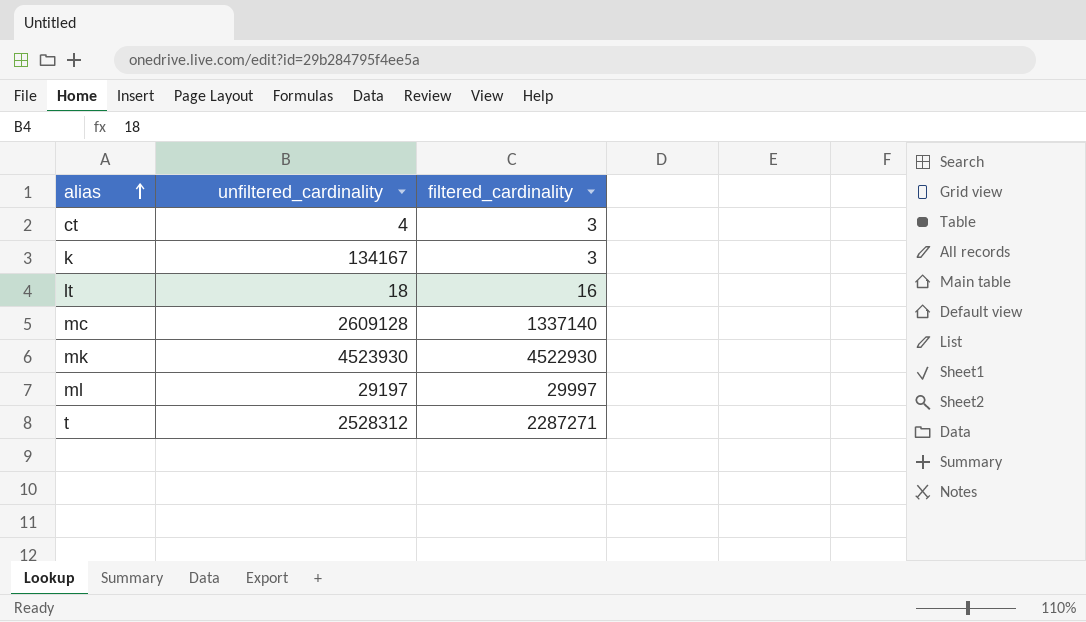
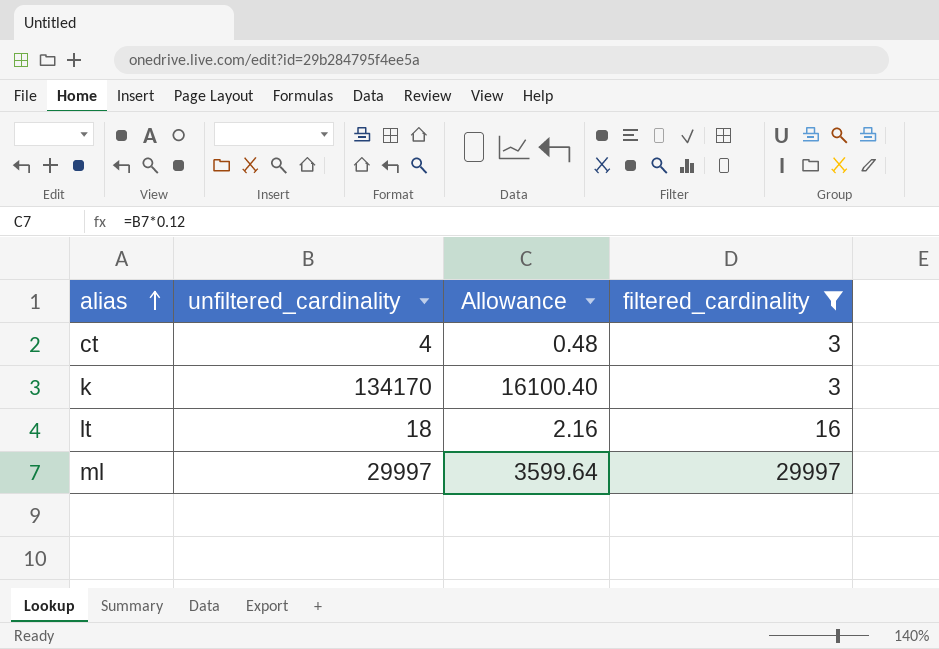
filter: none -> filtered_cardinality <= 29997
column Allowance | formula: none -> [unfiltered_cardinality] * 0.12
k | unfiltered_cardinality: 134167 -> 134170
ml | unfiltered_cardinality: 29197 -> 29997

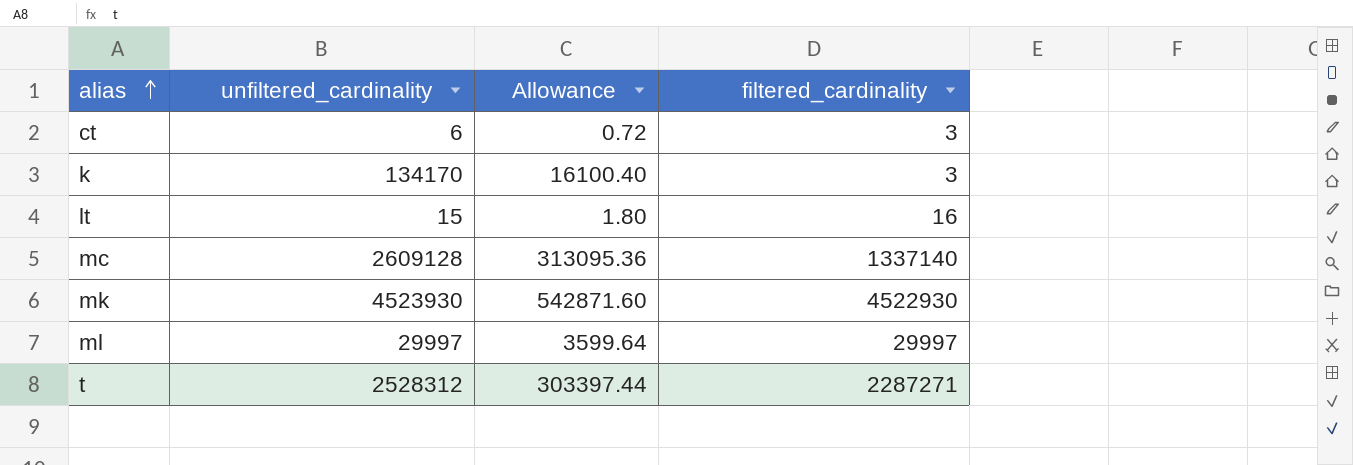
filter: filtered_cardinality <= 29997 -> none
ct | unfiltered_cardinality: 4 -> 6
ct | Allowance: 0.48 -> 0.72
lt | unfiltered_cardinality: 18 -> 15
lt | Allowance: 2.16 -> 1.80

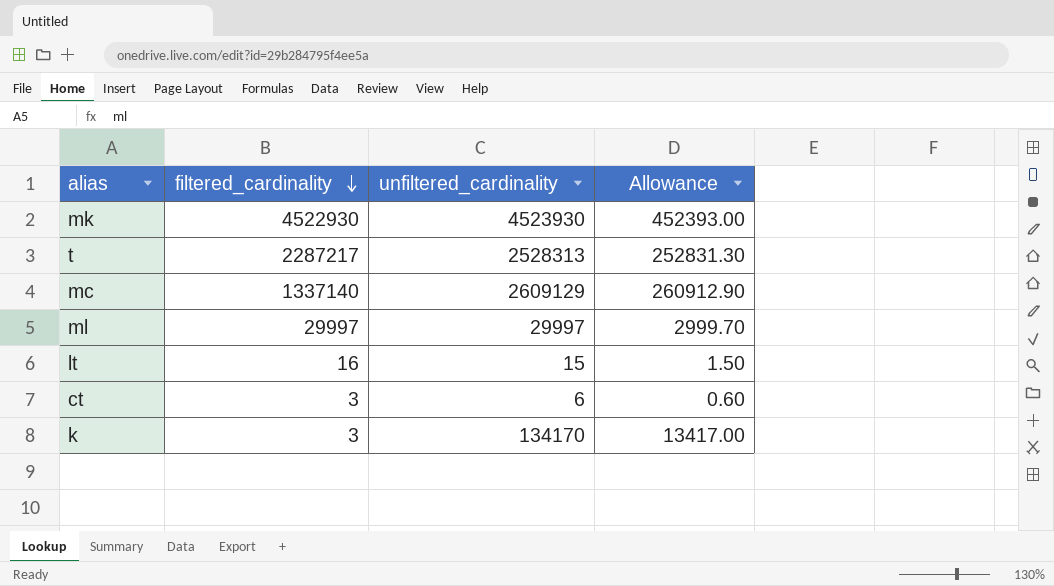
row order: alias ascending -> filtered_cardinality descending
column filtered_cardinality | position: 4 -> 2
column Allowance | formula: [unfiltered_cardinality] * 0.12 -> [unfiltered_cardinality] * 0.1
t | filtered_cardinality: 2287271 -> 2287217
t | unfiltered_cardinality: 2528312 -> 2528313
mc | unfiltered_cardinality: 2609128 -> 2609129

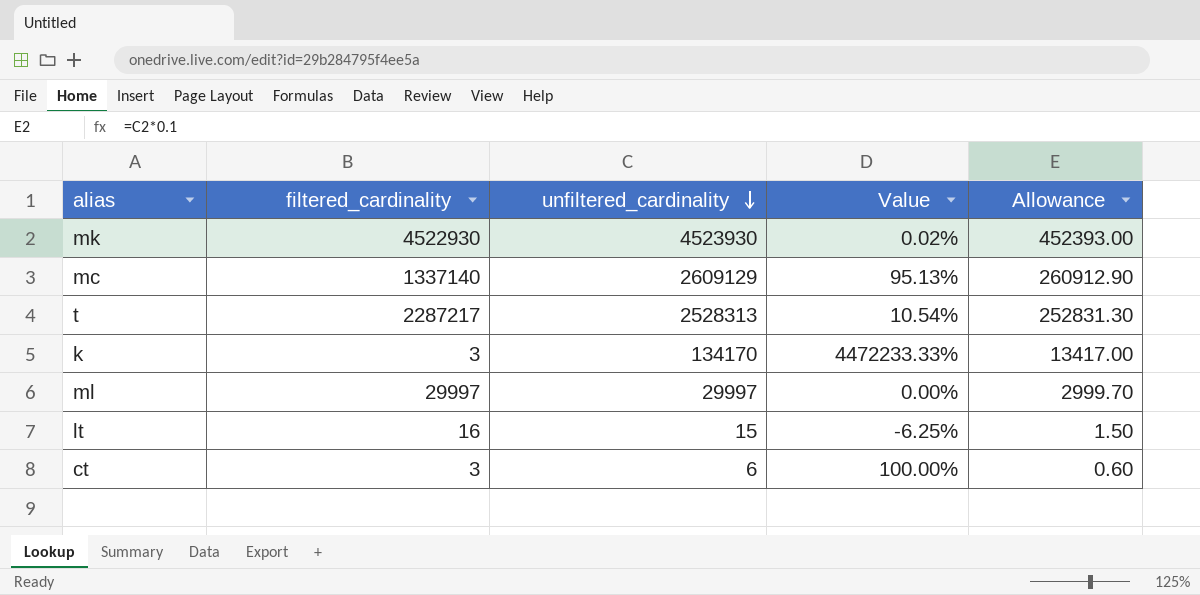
row order: filtered_cardinality descending -> unfiltered_cardinality descending
column Value | formula: none -> ([unfiltered_cardinality] - [filtered_cardinality]) / [filtered_cardinality]

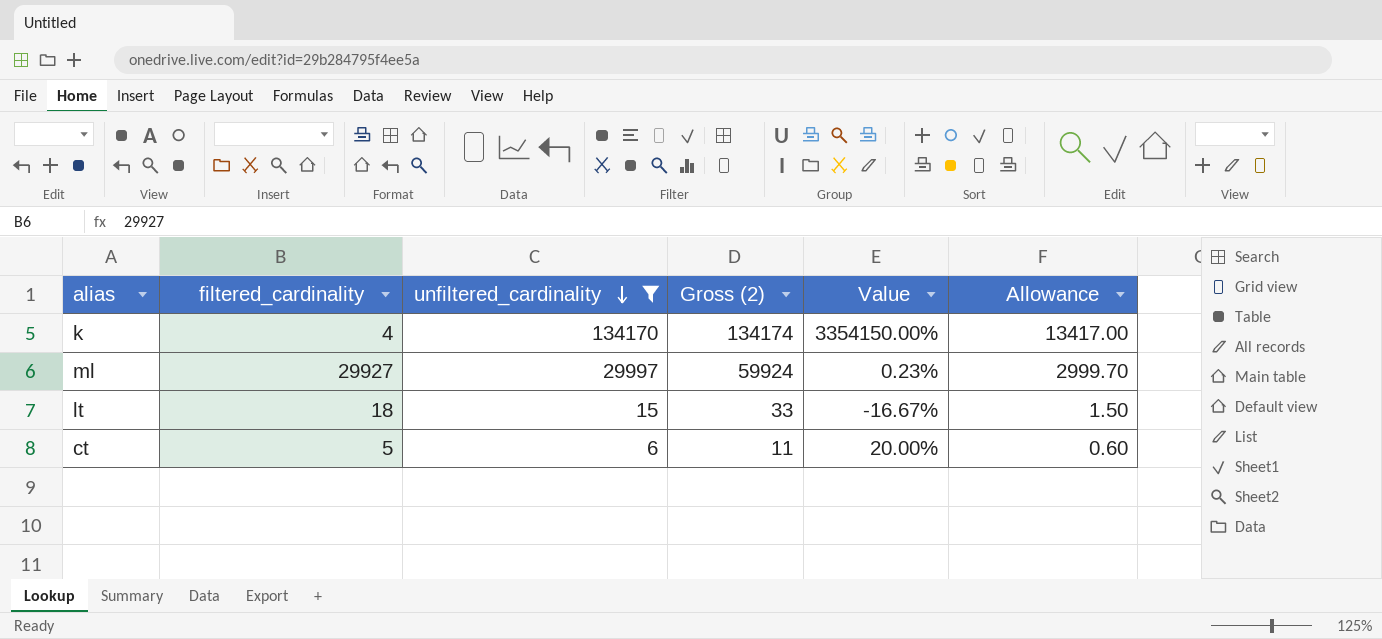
filter: none -> unfiltered_cardinality <= 134170
column Gross (2) | formula: none -> [filtered_cardinality] + [unfiltered_cardinality]
k | filtered_cardinality: 3 -> 4
k | Value: 4472233.33% -> 3354150.00%
ml | filtered_cardinality: 29997 -> 29927
ml | Value: 0.00% -> 0.23%
lt | filtered_cardinality: 16 -> 18
lt | Value: -6.25% -> -16.67%
ct | filtered_cardinality: 3 -> 5
ct | Value: 100.00% -> 20.00%

